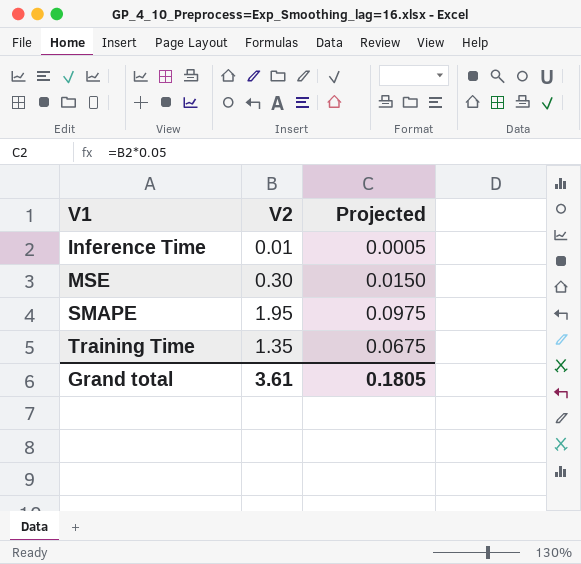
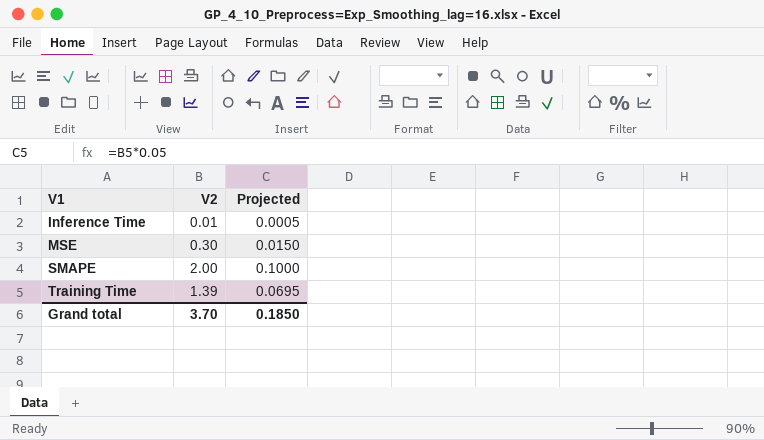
SMAPE | V2: 1.95 -> 2.00
SMAPE | Projected: 0.0975 -> 0.1000
Training Time | V2: 1.35 -> 1.39
Training Time | Projected: 0.0675 -> 0.0695
Grand total | V2: 3.61 -> 3.70
Grand total | Projected: 0.1805 -> 0.1850

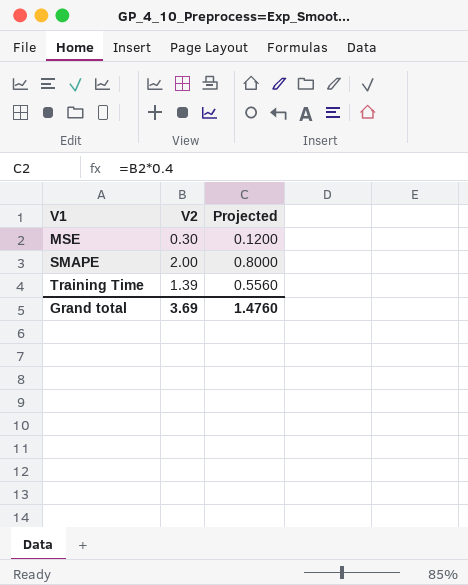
column Projected | formula: [V2] * 0.05 -> [V2] * 0.4
row Inference Time: 0.01 | 0.0005 -> none
Grand total | V2: 3.70 -> 3.69
Grand total | Projected: 0.1850 -> 1.4760

